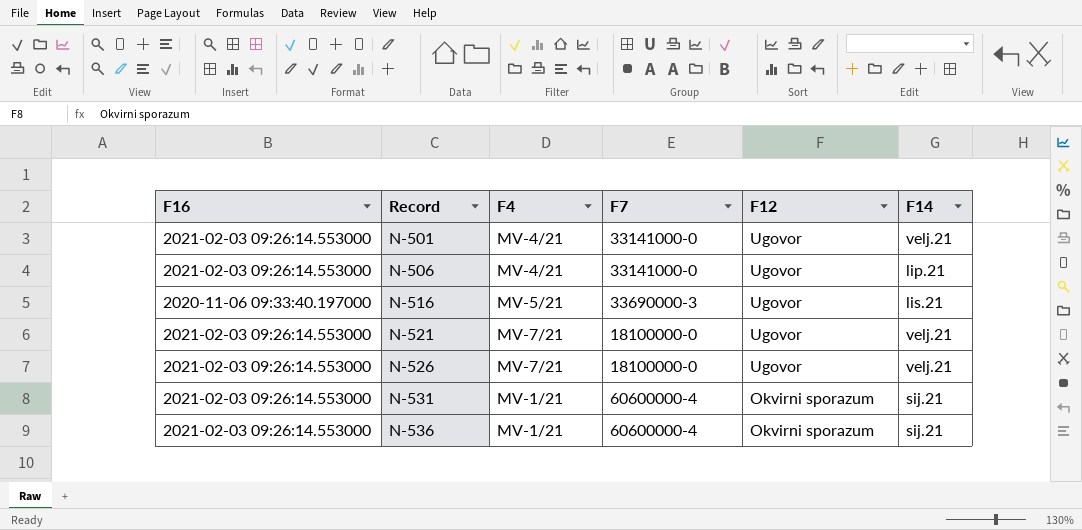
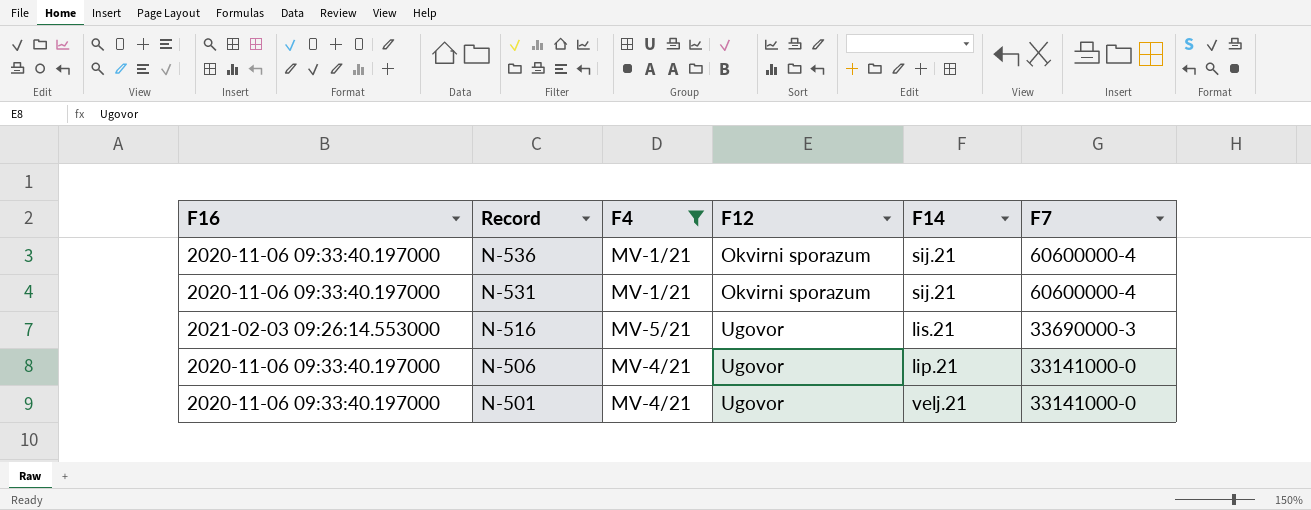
filter: none -> F4 != MV-7/21
row order: Record ascending -> Record descending
column F7 | position: 4 -> 6
N-536 | F16: 2021-02-03 09:26:14.553000 -> 2020-11-06 09:33:40.197000
N-531 | F16: 2021-02-03 09:26:14.553000 -> 2020-11-06 09:33:40.197000
N-516 | F16: 2020-11-06 09:33:40.197000 -> 2021-02-03 09:26:14.553000
N-506 | F16: 2021-02-03 09:26:14.553000 -> 2020-11-06 09:33:40.197000
N-501 | F16: 2021-02-03 09:26:14.553000 -> 2020-11-06 09:33:40.197000

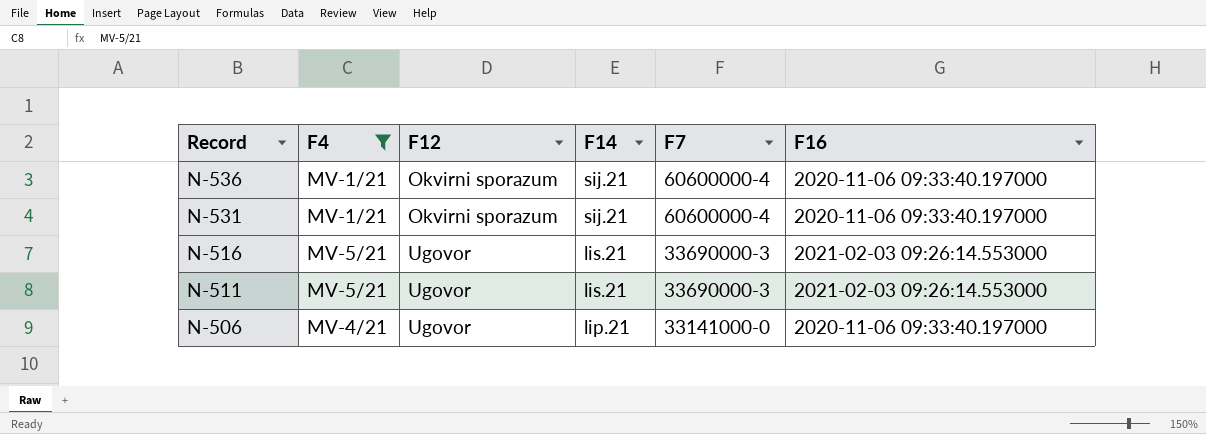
column F16 | position: 1 -> 6
row N-501: 2020-11-06 09:33:40.197000 | MV-4/21 | Ugovor | velj.21 | 33141000-0 -> none
row N-511: none -> MV-5/21 | Ugovor | lis.21 | 33690000-3 | 2021-02-03 09:26:14.553000

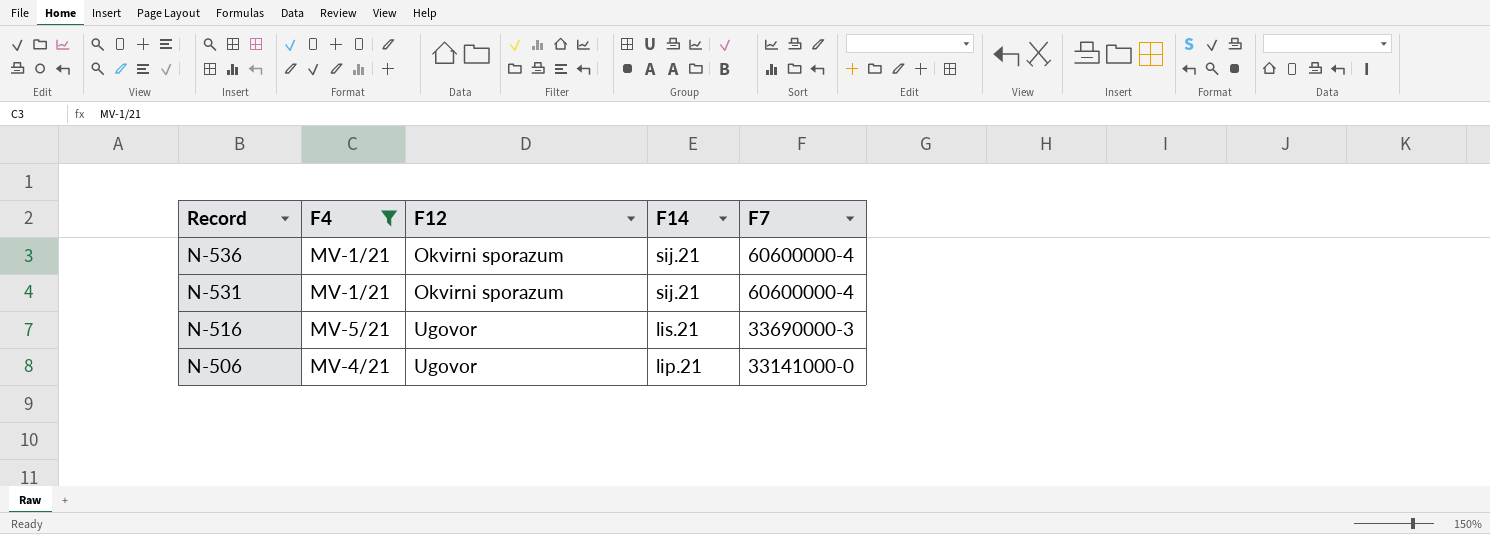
column F16 | position: 6 -> none
row N-511: MV-5/21 | Ugovor | lis.21 | 33690000-3 | 2021-02-03 09:26:14.553000 -> none

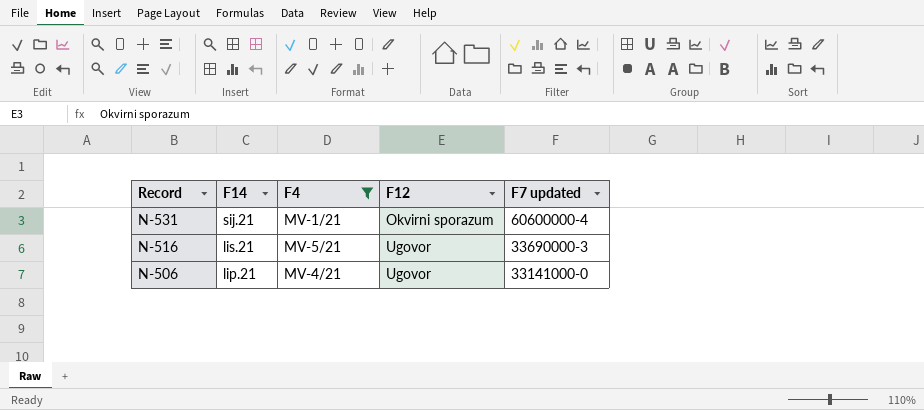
column F14 | position: 4 -> 2
column name: F7 -> F7 updated
row N-536: MV-1/21 | Okvirni sporazum | sij.21 | 60600000-4 -> none

